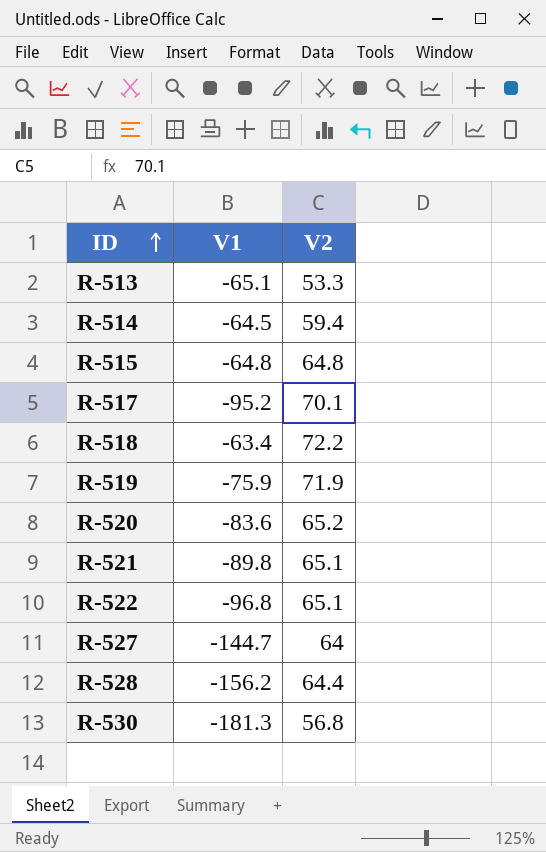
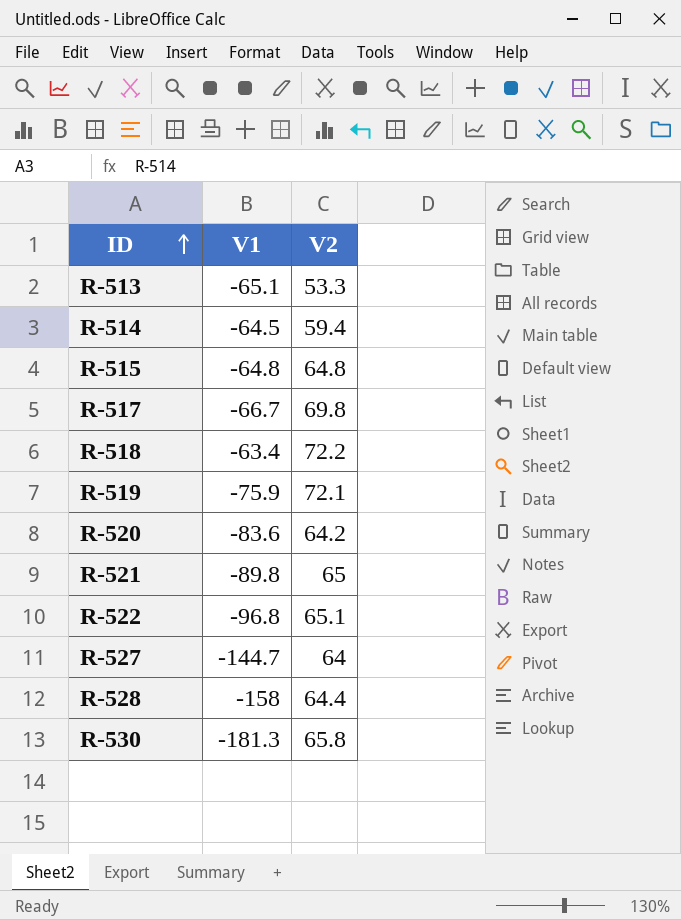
R-517 | V1: -95.2 -> -66.7
R-517 | V2: 70.1 -> 69.8
R-519 | V2: 71.9 -> 72.1
R-520 | V2: 65.2 -> 64.2
R-521 | V2: 65.1 -> 65
R-528 | V1: -156.2 -> -158
R-530 | V2: 56.8 -> 65.8

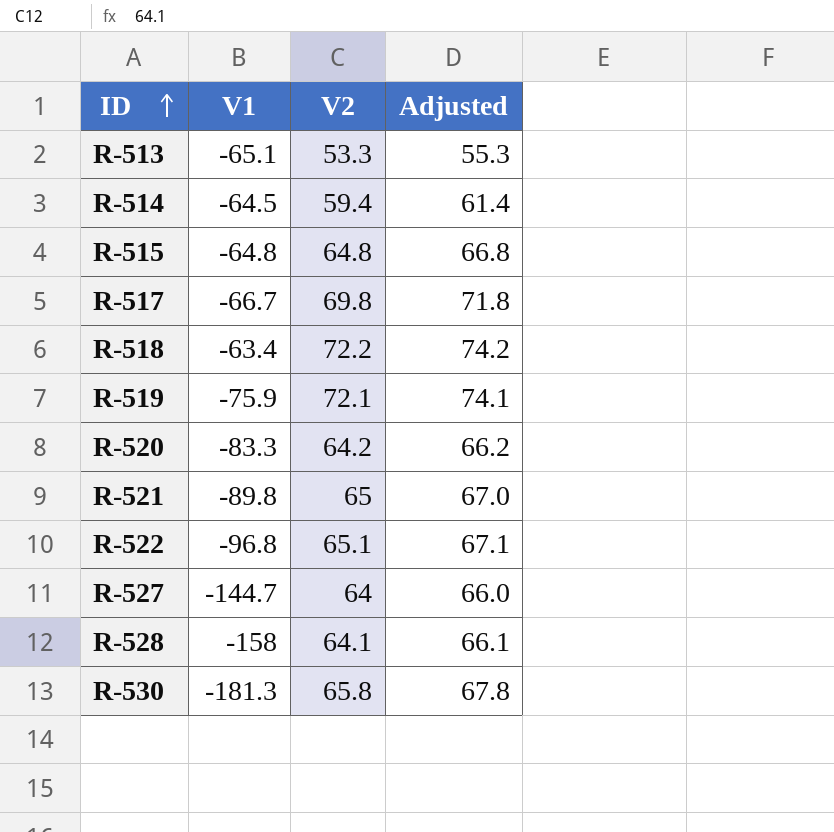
column Adjusted | formula: none -> [V2] + 2
R-520 | V1: -83.6 -> -83.3
R-528 | V2: 64.4 -> 64.1

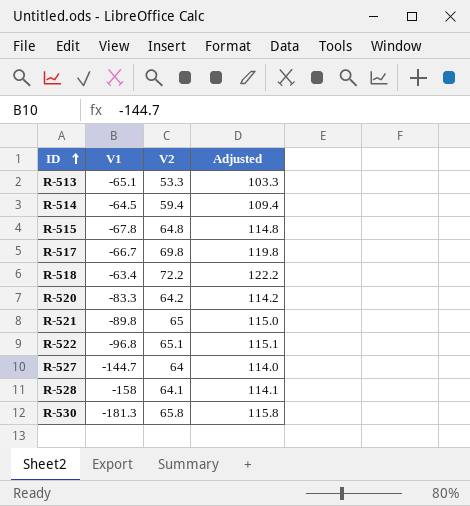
column Adjusted | formula: [V2] + 2 -> [V2] + 50
row R-519: -75.9 | 72.1 | 74.1 -> none
R-515 | V1: -64.8 -> -67.8

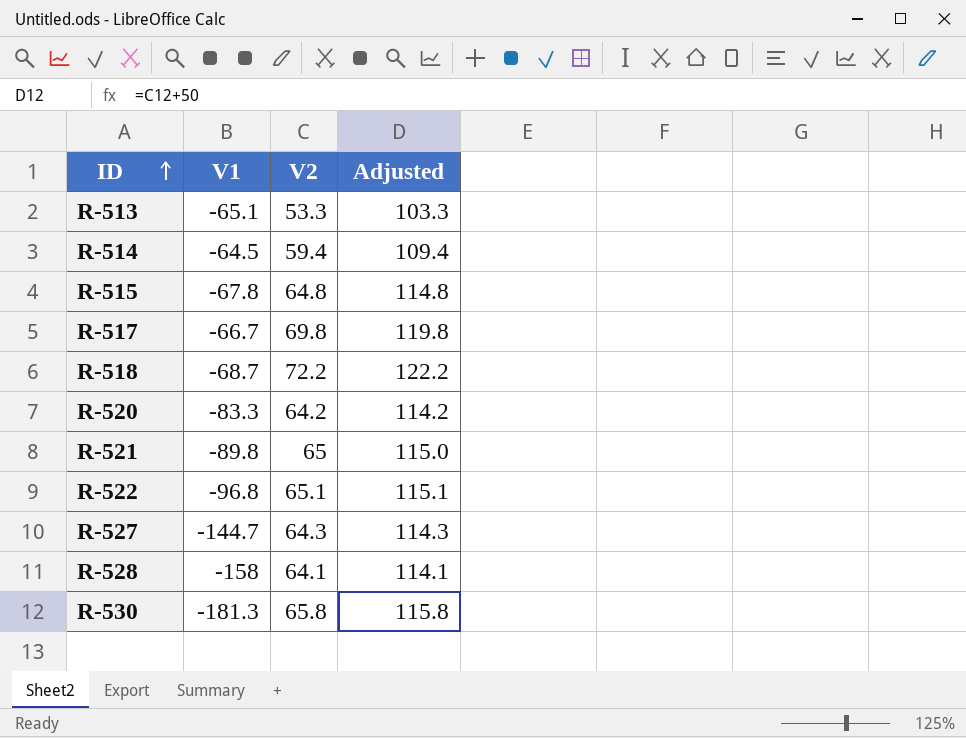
R-518 | V1: -63.4 -> -68.7
R-527 | V2: 64 -> 64.3
R-527 | Adjusted: 114.0 -> 114.3

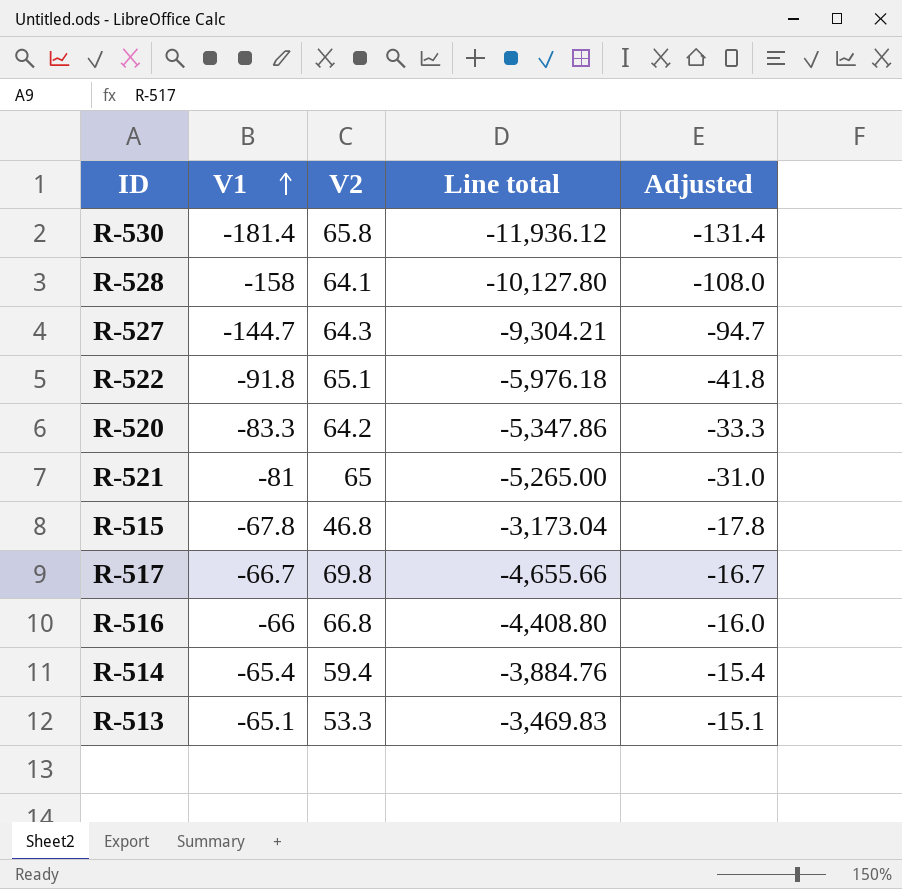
row order: ID ascending -> V1 ascending
column Line total | formula: none -> [V1] * [V2]
column Adjusted | formula: [V2] + 50 -> [V1] + 50
row R-518: -68.7 | 72.2 | 122.2 -> none
R-530 | V1: -181.3 -> -181.4
R-522 | V1: -96.8 -> -91.8
R-521 | V1: -89.8 -> -81
R-515 | V2: 64.8 -> 46.8
row R-516: none -> -66 | 66.8 | -4,408.80 | -16.0
R-514 | V1: -64.5 -> -65.4

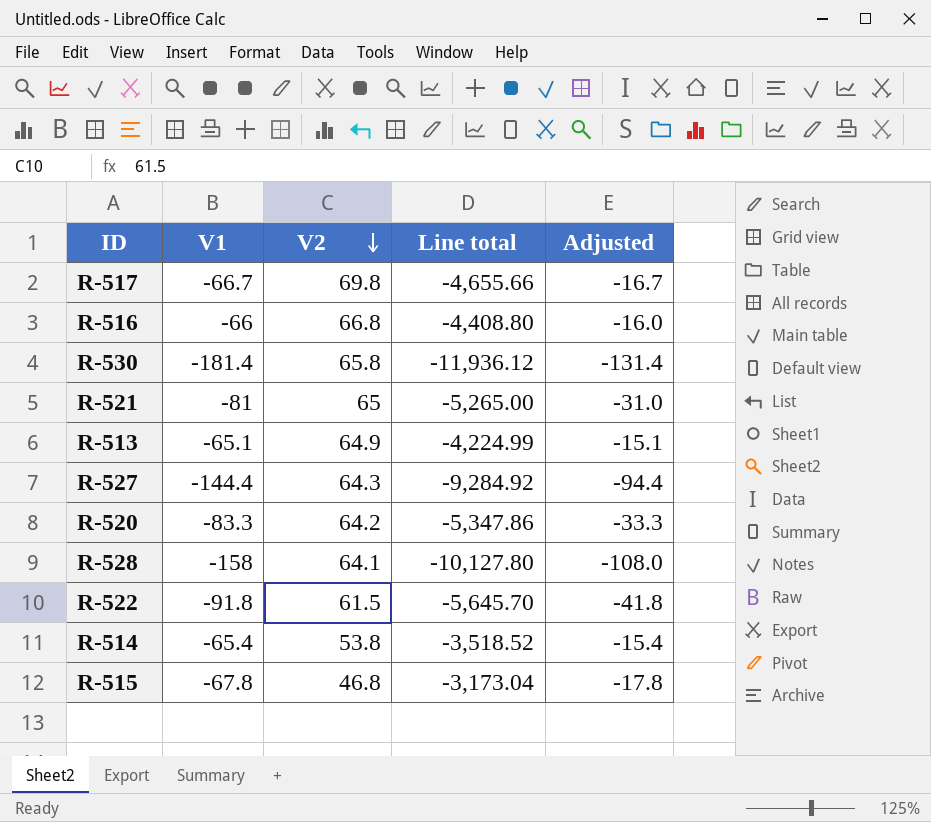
row order: V1 ascending -> V2 descending
R-513 | V2: 53.3 -> 64.9
R-513 | Line total: -3,469.83 -> -4,224.99
R-527 | V1: -144.7 -> -144.4
R-527 | Line total: -9,304.21 -> -9,284.92
R-527 | Adjusted: -94.7 -> -94.4
R-522 | V2: 65.1 -> 61.5
R-522 | Line total: -5,976.18 -> -5,645.70
R-514 | V2: 59.4 -> 53.8
R-514 | Line total: -3,884.76 -> -3,518.52

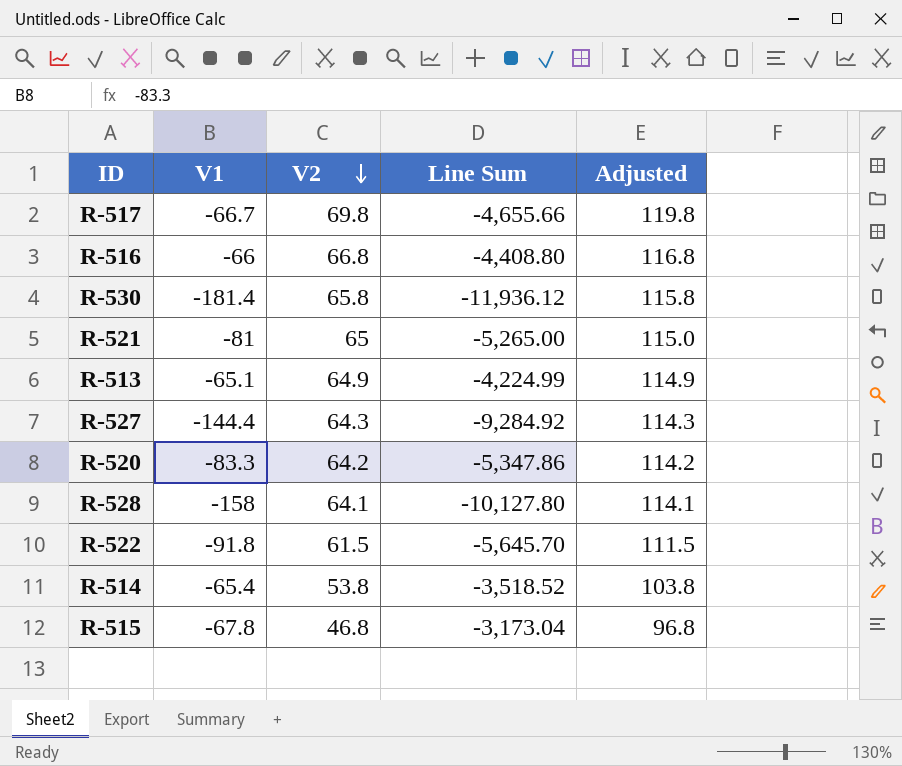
column name: Line total -> Line Sum
column Adjusted | formula: [V1] + 50 -> [V2] + 50

